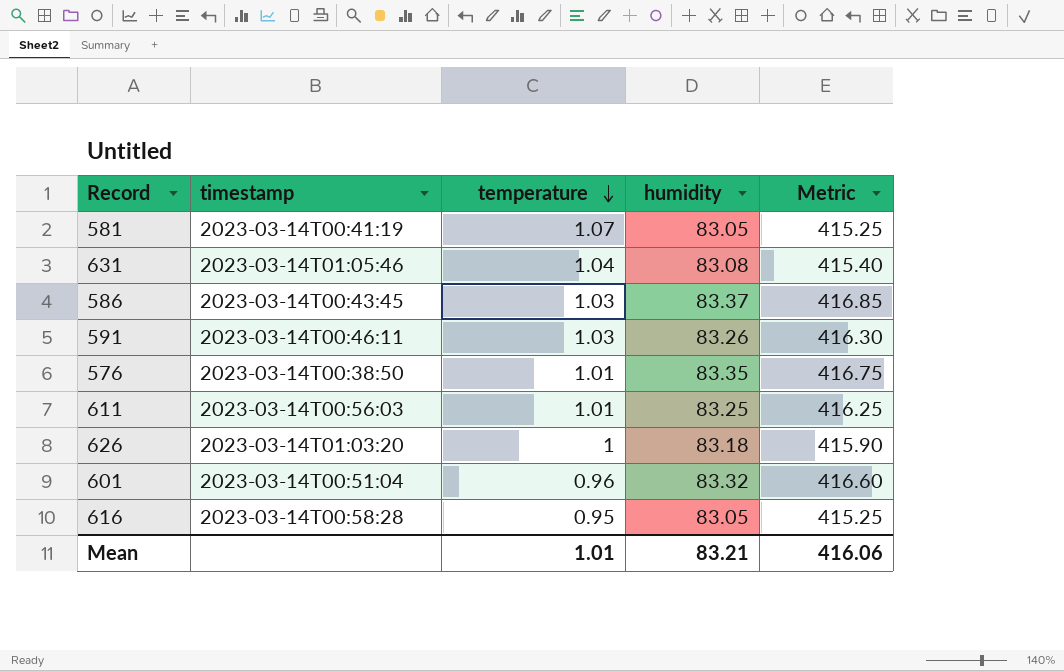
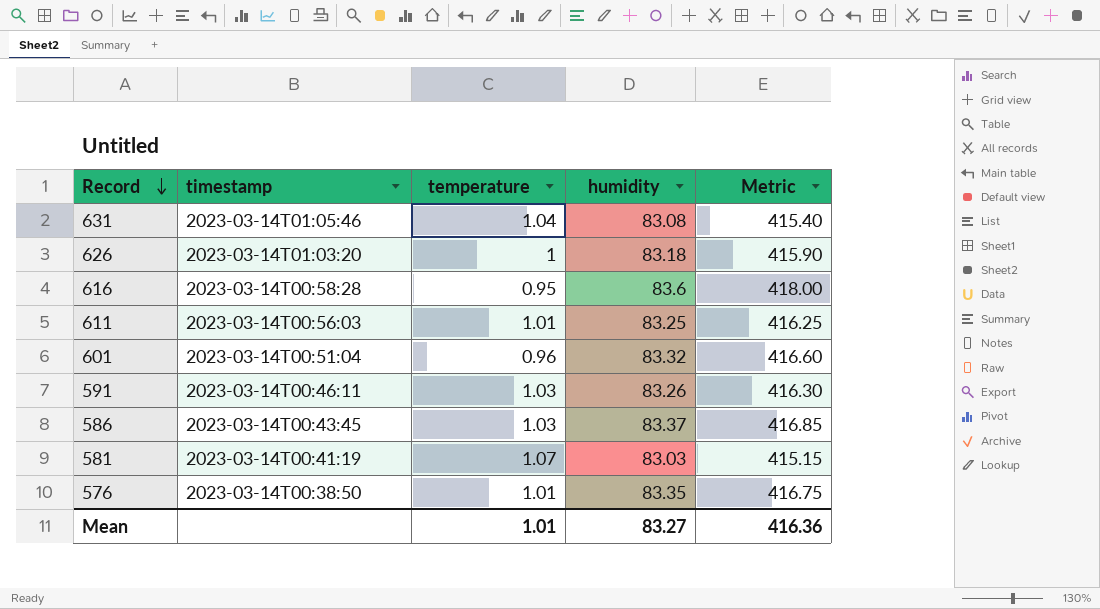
row order: temperature descending -> Record descending
616 | humidity: 83.05 -> 83.6
616 | Metric: 415.25 -> 418.00
581 | humidity: 83.05 -> 83.03
581 | Metric: 415.25 -> 415.15
Mean | humidity: 83.21 -> 83.27
Mean | Metric: 416.06 -> 416.36

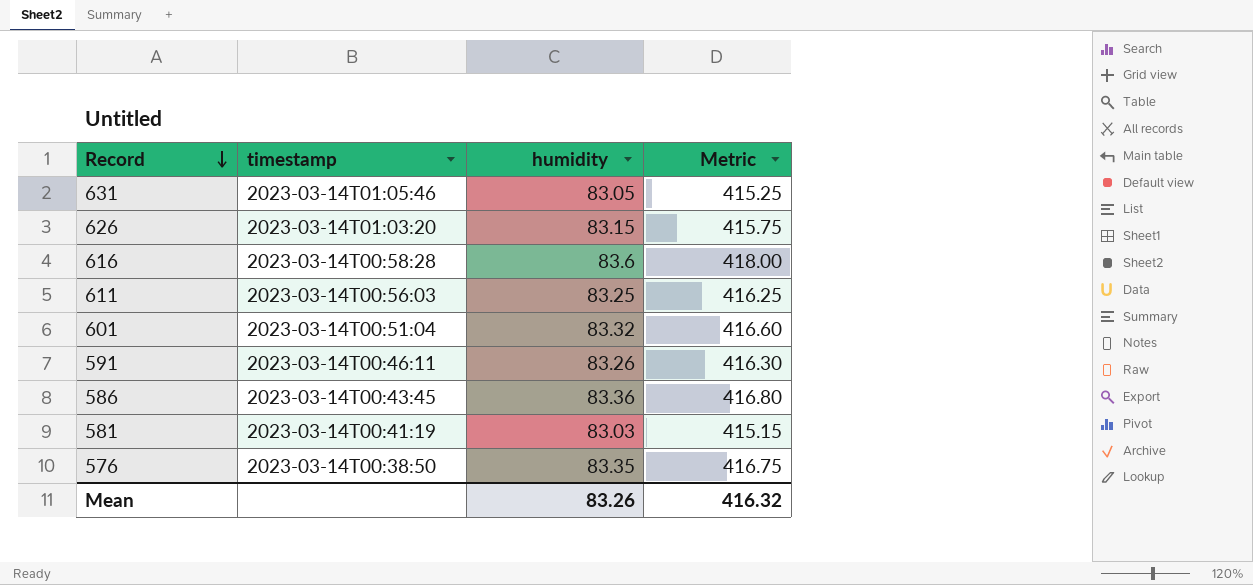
column temperature | position: 3 -> none
631 | humidity: 83.08 -> 83.05
631 | Metric: 415.40 -> 415.25
626 | humidity: 83.18 -> 83.15
626 | Metric: 415.90 -> 415.75
586 | humidity: 83.37 -> 83.36
586 | Metric: 416.85 -> 416.80
Mean | humidity: 83.27 -> 83.26
Mean | Metric: 416.36 -> 416.32

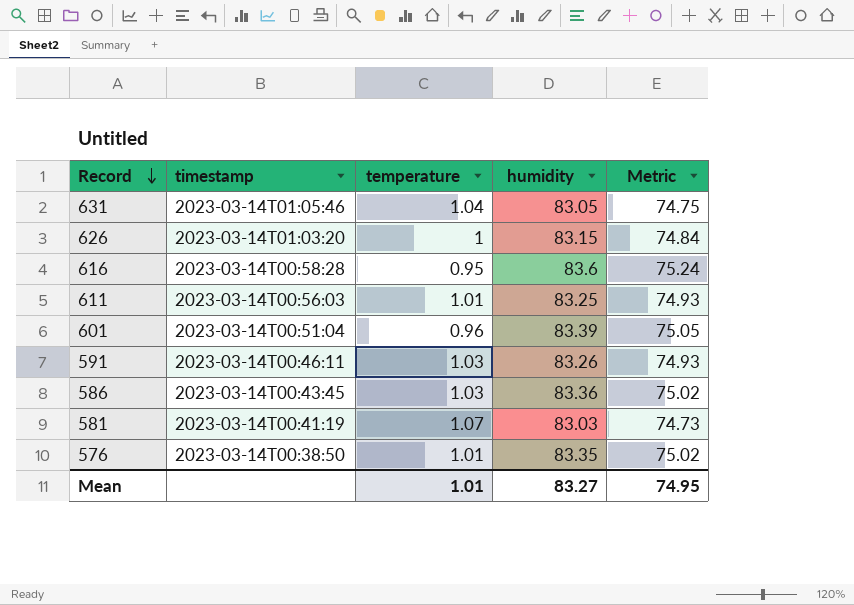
column temperature | position: none -> 3
column Metric | formula: [humidity] * 5 -> [humidity] * 0.9
601 | humidity: 83.32 -> 83.39
Mean | humidity: 83.26 -> 83.27
Mean | Metric: 416.32 -> 74.95

